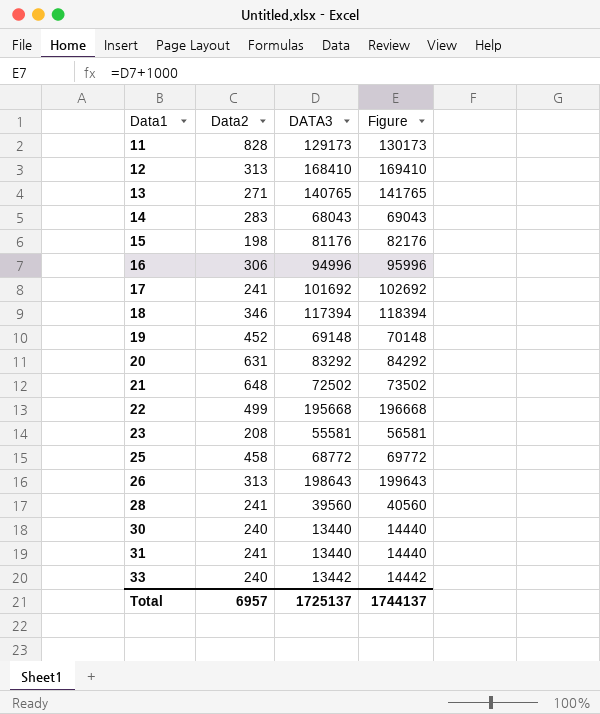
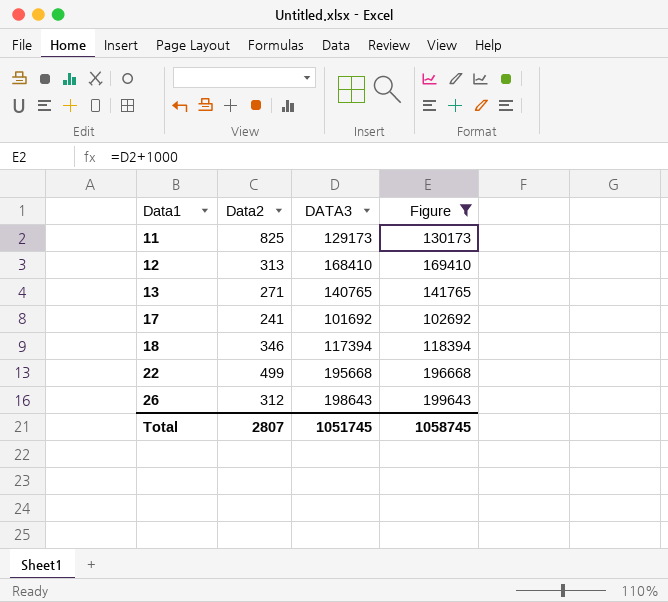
filter: none -> Figure >= 102692
11 | Data2: 828 -> 825
26 | Data2: 313 -> 312
Total | Data2: 6957 -> 2807
Total | DATA3: 1725137 -> 1051745
Total | Figure: 1744137 -> 1058745

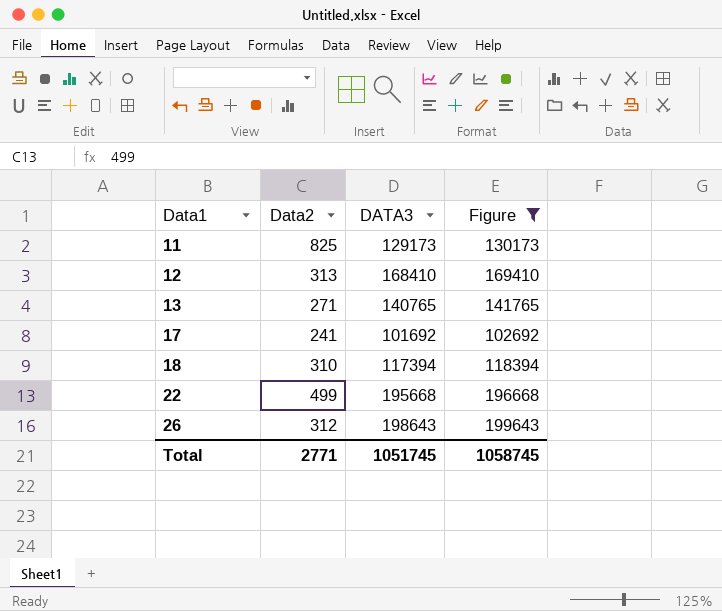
18 | Data2: 346 -> 310
Total | Data2: 2807 -> 2771

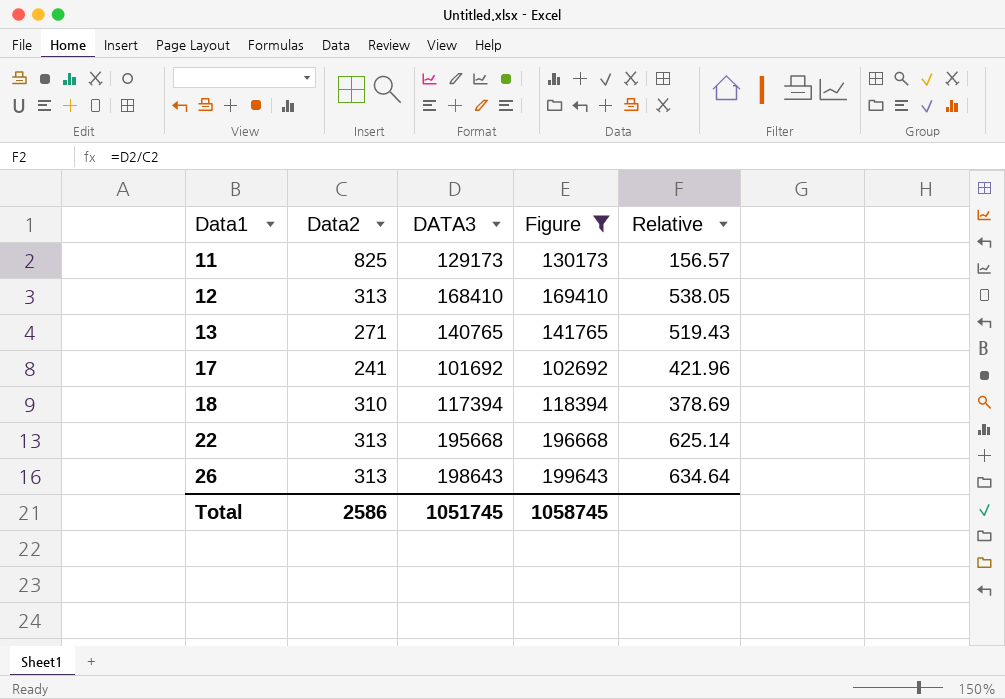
column Relative | formula: none -> [DATA3] / [Data2]
22 | Data2: 499 -> 313
26 | Data2: 312 -> 313
Total | Data2: 2771 -> 2586

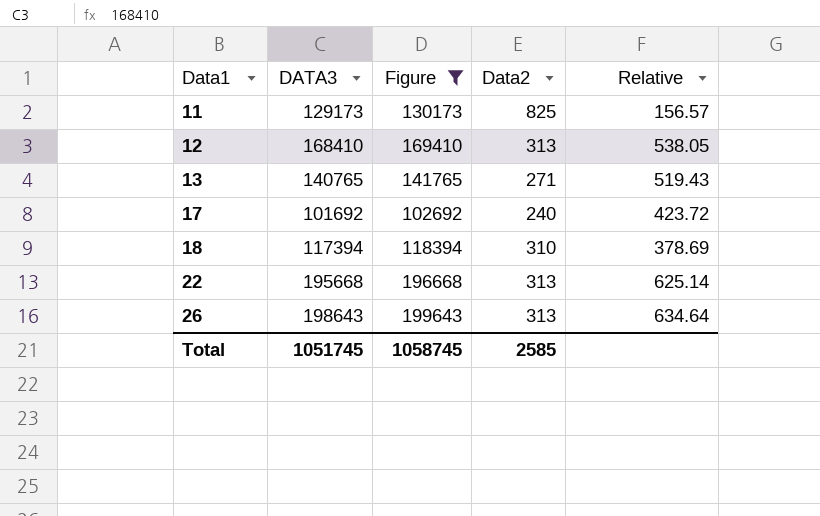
column Data2 | position: 2 -> 4
17 | Data2: 241 -> 240
17 | Relative: 421.96 -> 423.72
Total | Data2: 2586 -> 2585

